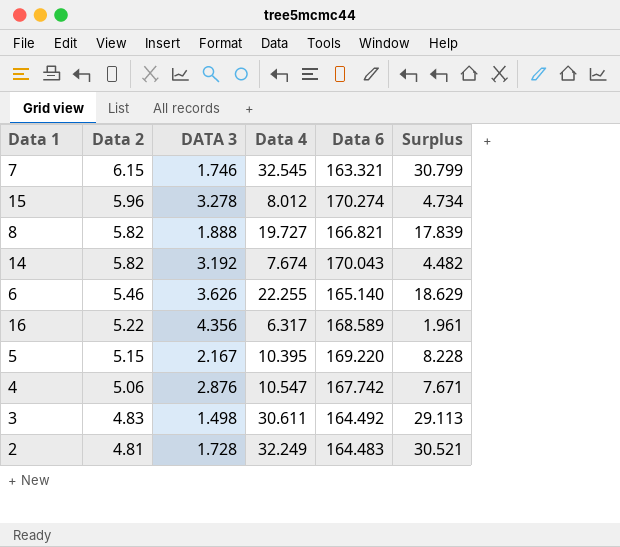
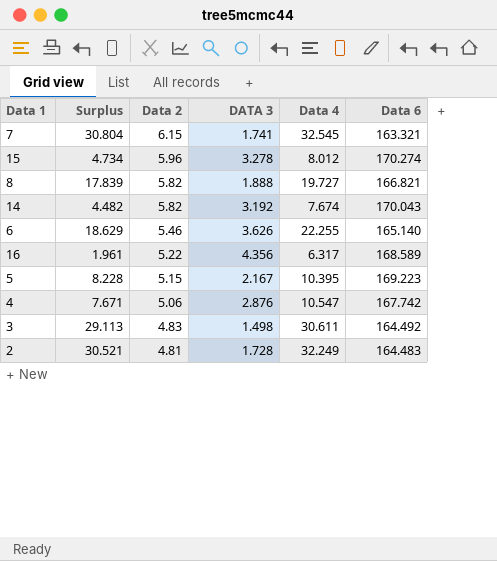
column Surplus | position: 6 -> 2
7 | Surplus: 30.799 -> 30.804
7 | DATA 3: 1.746 -> 1.741
5 | Data 6: 169.220 -> 169.223

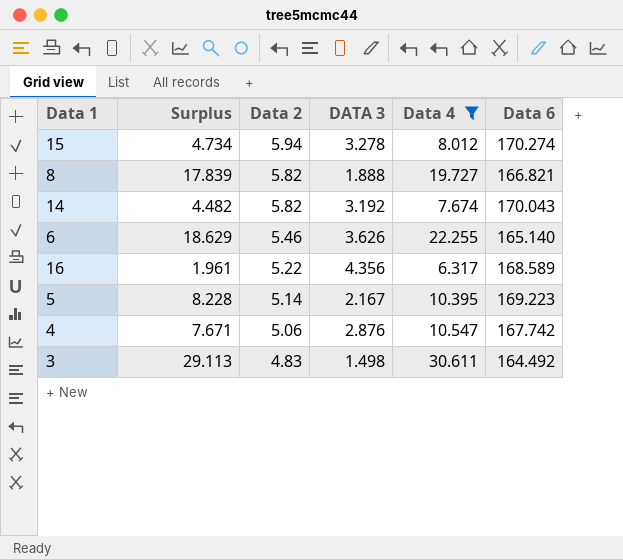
filter: none -> Data 4 <= 30.611
15 | Data 2: 5.96 -> 5.94
5 | Data 2: 5.15 -> 5.14

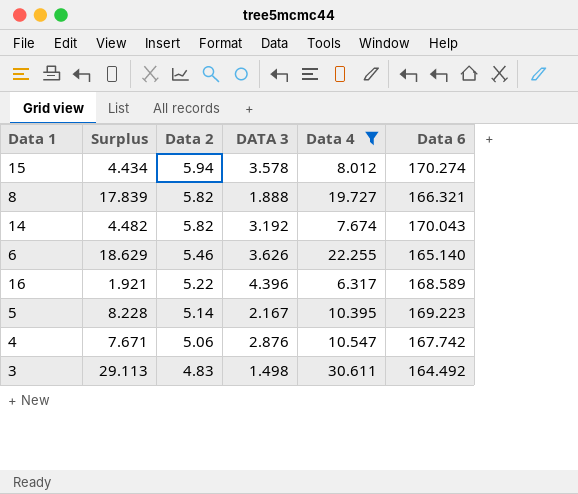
15 | Surplus: 4.734 -> 4.434
15 | DATA 3: 3.278 -> 3.578
8 | Data 6: 166.821 -> 166.321
16 | Surplus: 1.961 -> 1.921
16 | DATA 3: 4.356 -> 4.396

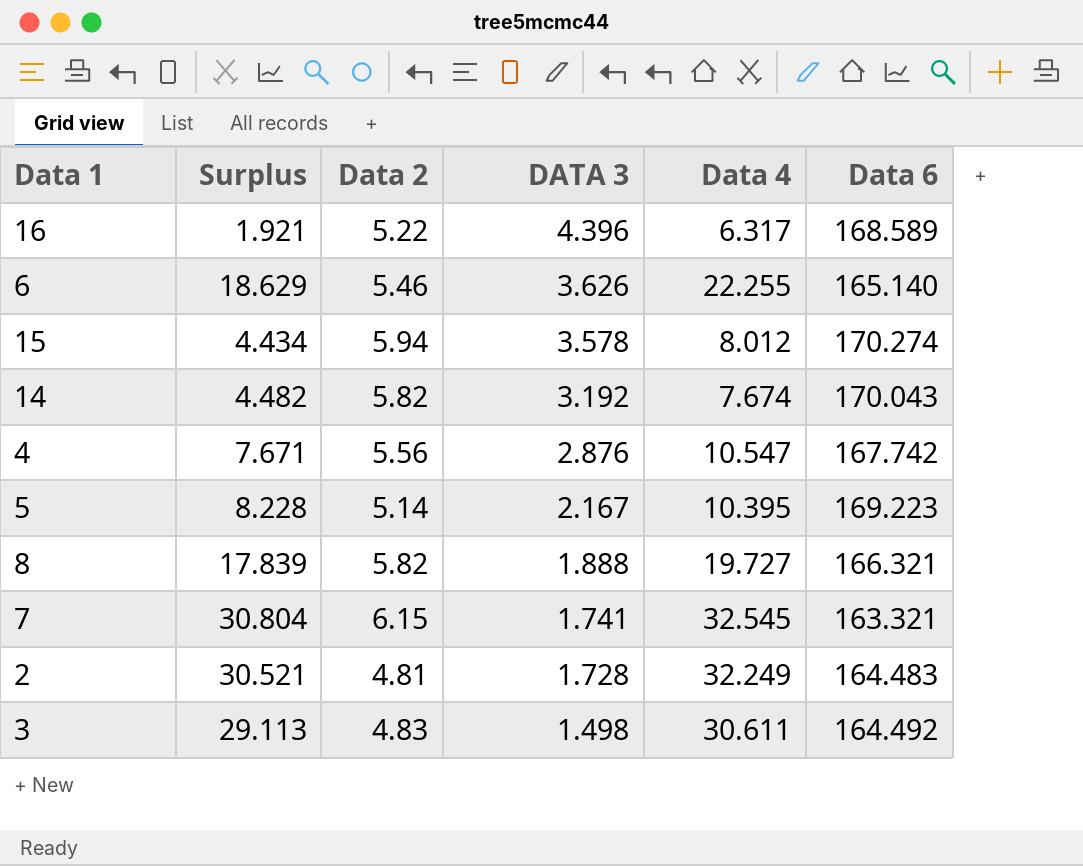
filter: Data 4 <= 30.611 -> none
row order: Data 2 descending -> DATA 3 descending
4 | Data 2: 5.06 -> 5.56

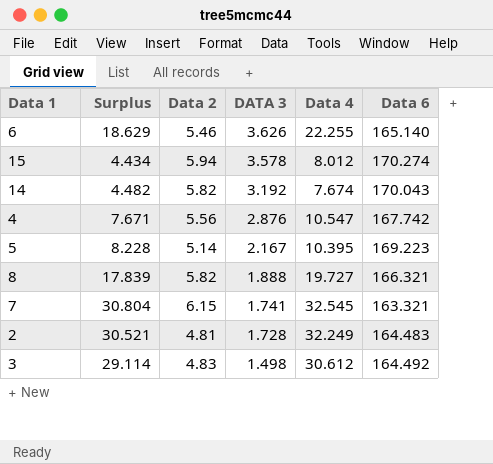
row 16: 1.921 | 5.22 | 4.396 | 6.317 | 168.589 -> none
3 | Surplus: 29.113 -> 29.114
3 | Data 4: 30.611 -> 30.612

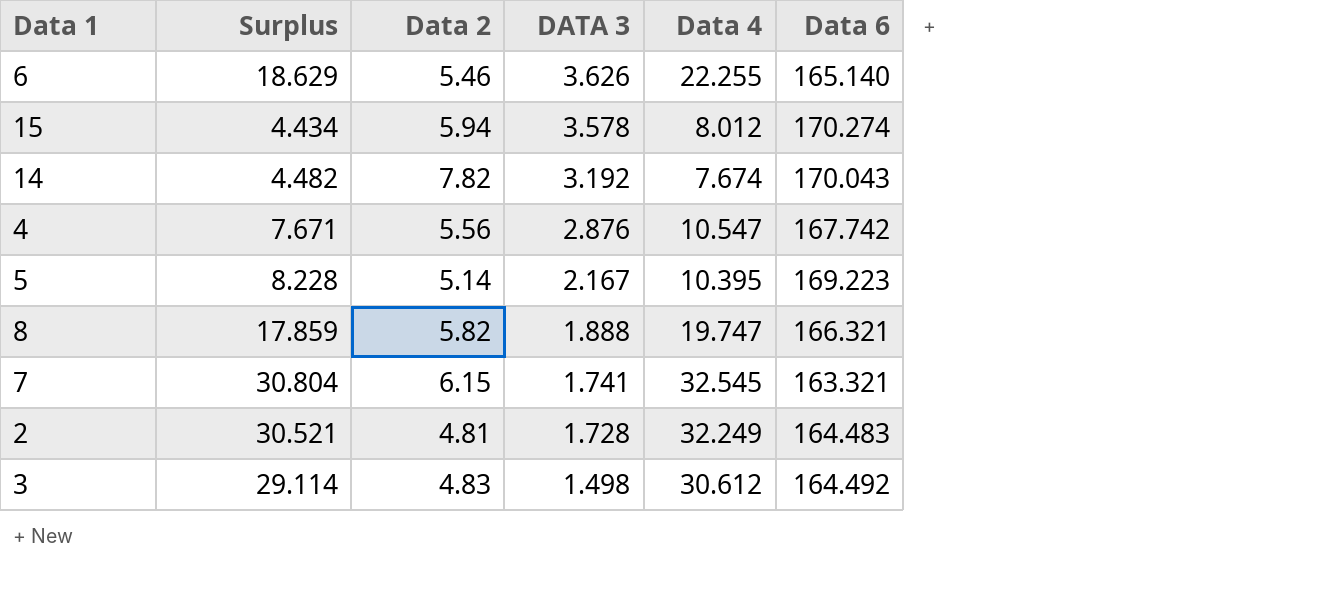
14 | Data 2: 5.82 -> 7.82
8 | Surplus: 17.839 -> 17.859
8 | Data 4: 19.727 -> 19.747

